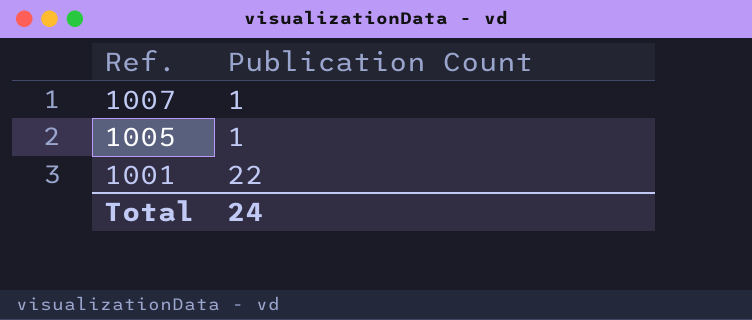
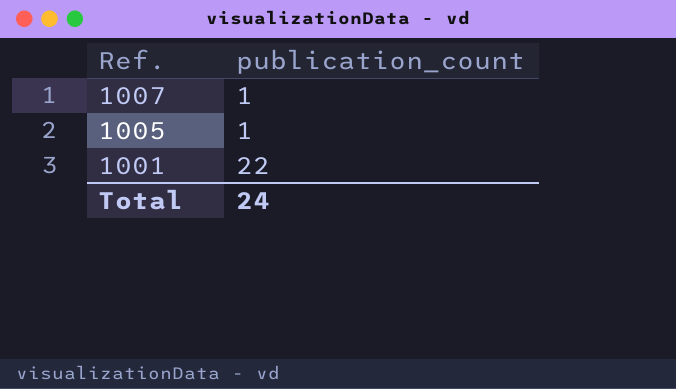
column name: Publication Count -> publication_count

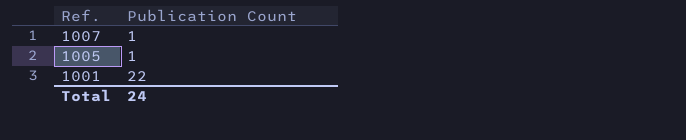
column name: publication_count -> Publication Count

